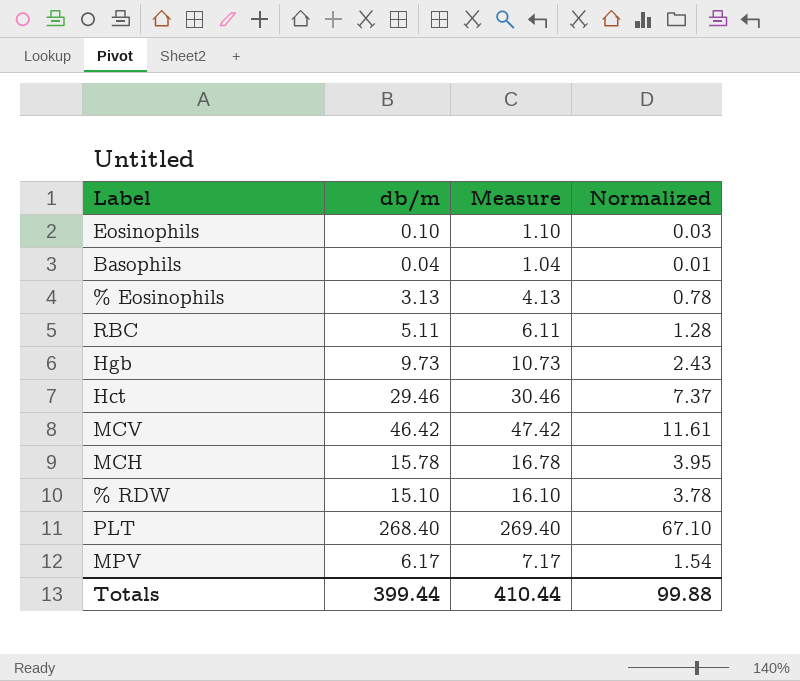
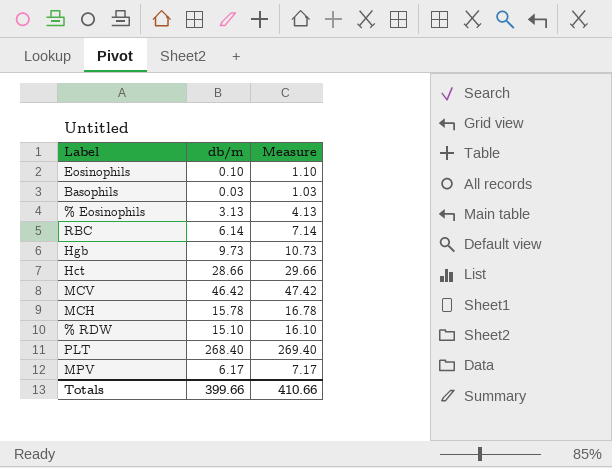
column Normalized | formula: [db/m] * 0.25 -> none
Basophils | db/m: 0.04 -> 0.03
Basophils | Measure: 1.04 -> 1.03
RBC | db/m: 5.11 -> 6.14
RBC | Measure: 6.11 -> 7.14
Hct | db/m: 29.46 -> 28.66
Hct | Measure: 30.46 -> 29.66
Totals | db/m: 399.44 -> 399.66
Totals | Measure: 410.44 -> 410.66

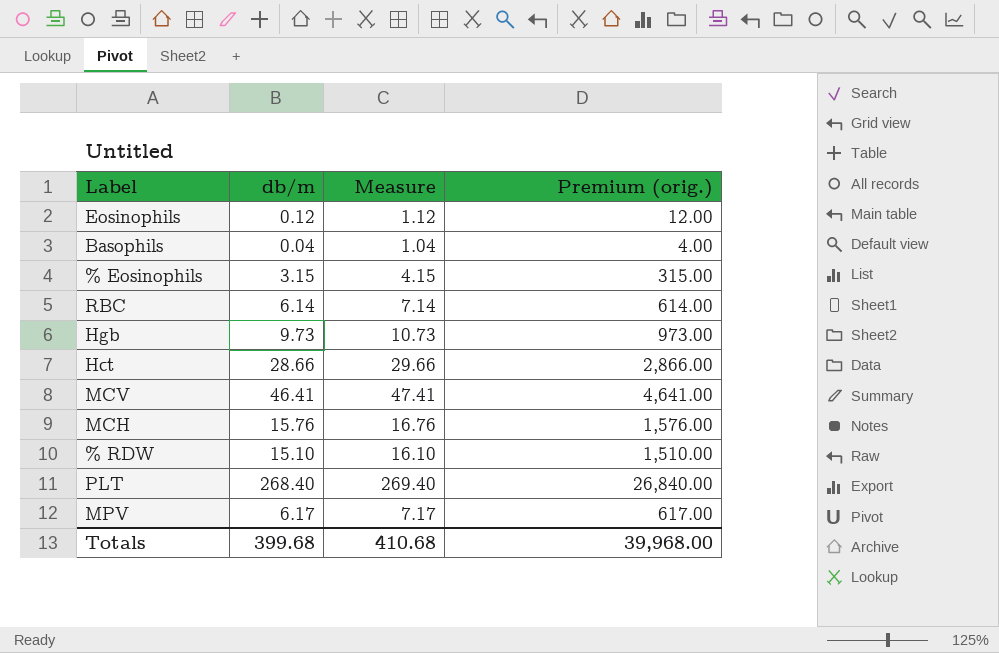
column Premium (orig.) | formula: none -> [db/m] * 100
Eosinophils | db/m: 0.10 -> 0.12
Eosinophils | Measure: 1.10 -> 1.12
Basophils | db/m: 0.03 -> 0.04
Basophils | Measure: 1.03 -> 1.04
% Eosinophils | db/m: 3.13 -> 3.15
% Eosinophils | Measure: 4.13 -> 4.15
MCV | db/m: 46.42 -> 46.41
MCV | Measure: 47.42 -> 47.41
MCH | db/m: 15.78 -> 15.76
MCH | Measure: 16.78 -> 16.76
Totals | db/m: 399.66 -> 399.68
Totals | Measure: 410.66 -> 410.68

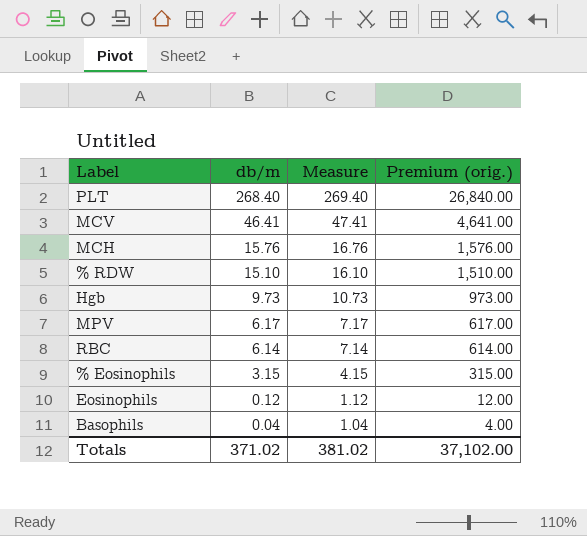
row order: none -> db/m descending
row Hct: 28.66 | 29.66 | 2,866.00 -> none
Totals | db/m: 399.68 -> 371.02
Totals | Measure: 410.68 -> 381.02
Totals | Premium (orig.): 39,968.00 -> 37,102.00

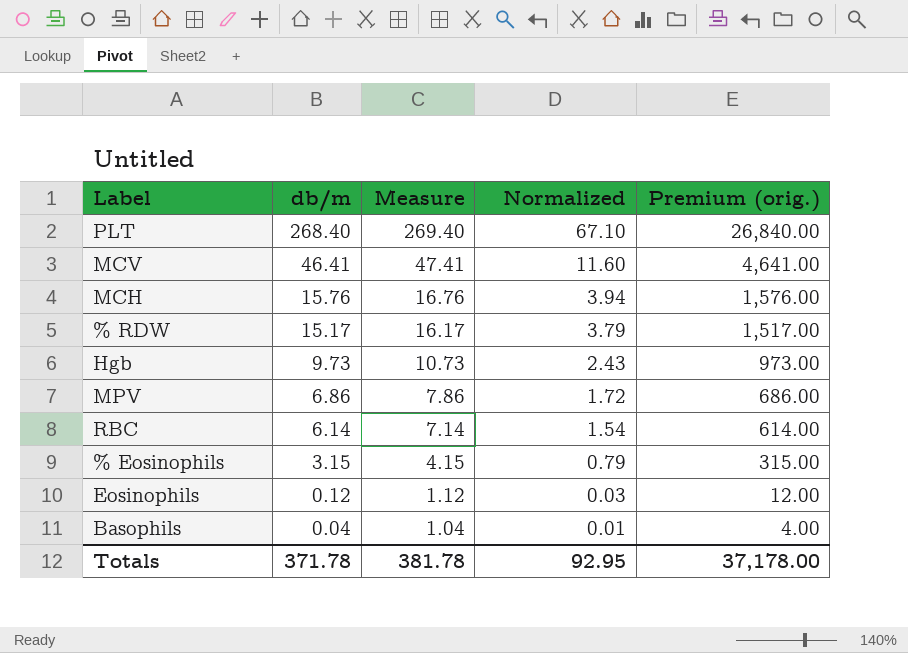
column Normalized | formula: none -> [db/m] * 0.25
% RDW | db/m: 15.10 -> 15.17
% RDW | Measure: 16.10 -> 16.17
% RDW | Premium (orig.): 1,510.00 -> 1,517.00
MPV | db/m: 6.17 -> 6.86
MPV | Measure: 7.17 -> 7.86
MPV | Premium (orig.): 617.00 -> 686.00
Totals | db/m: 371.02 -> 371.78
Totals | Measure: 381.02 -> 381.78
Totals | Premium (orig.): 37,102.00 -> 37,178.00

